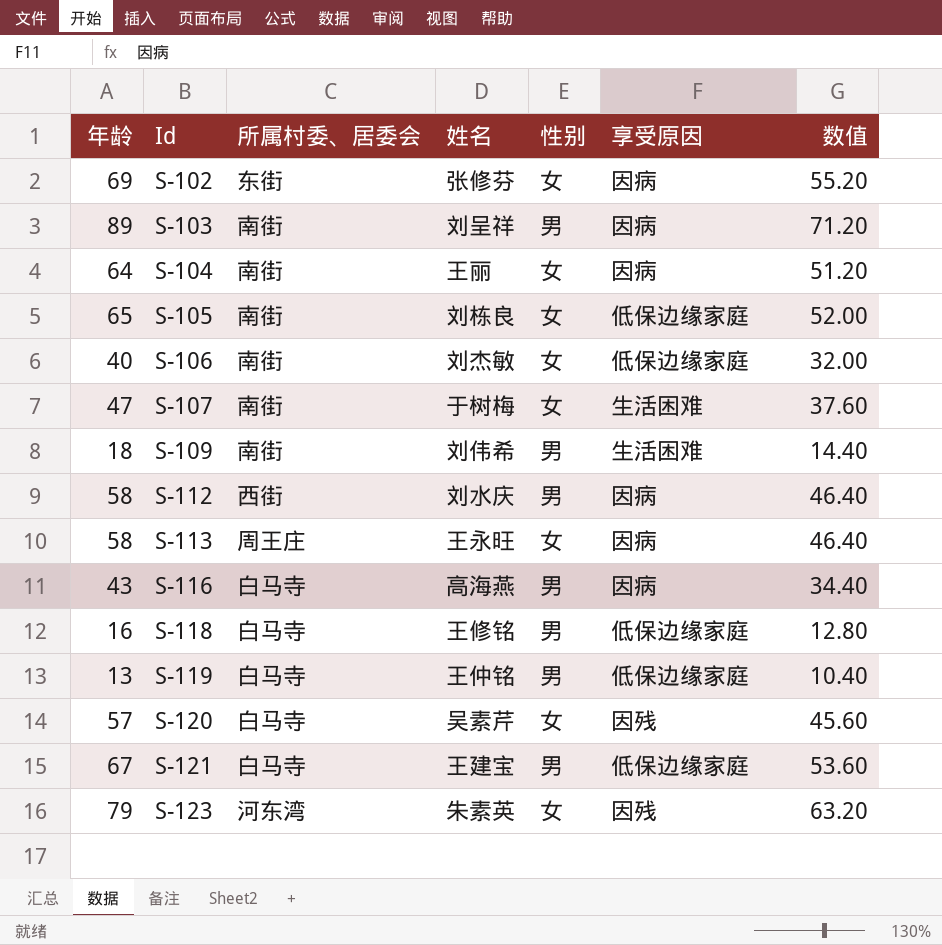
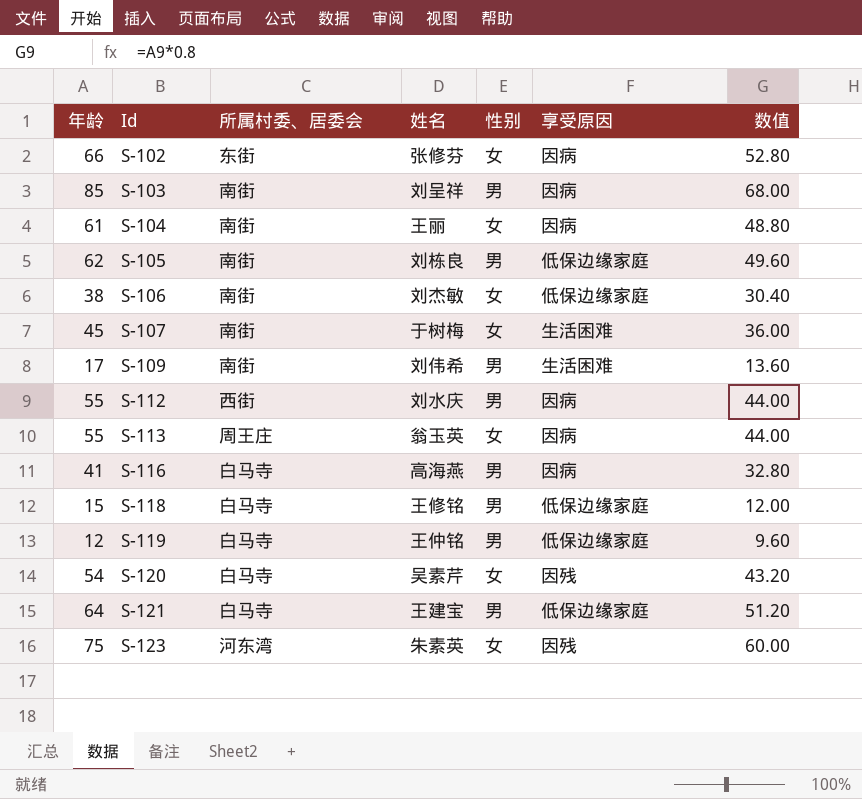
S-102 | 年龄: 69 -> 66
S-102 | 数值: 55.20 -> 52.80
S-103 | 年龄: 89 -> 85
S-103 | 数值: 71.20 -> 68.00
S-104 | 年龄: 64 -> 61
S-104 | 数值: 51.20 -> 48.80
S-105 | 年龄: 65 -> 62
S-105 | 性别: 女 -> 男
S-105 | 数值: 52.00 -> 49.60
S-106 | 年龄: 40 -> 38
S-106 | 数值: 32.00 -> 30.40
S-107 | 年龄: 47 -> 45
S-107 | 数值: 37.60 -> 36.00
S-109 | 年龄: 18 -> 17
S-109 | 数值: 14.40 -> 13.60
S-112 | 年龄: 58 -> 55
S-112 | 数值: 46.40 -> 44.00
S-113 | 年龄: 58 -> 55
S-113 | 姓名: 王永旺 -> 翁玉英
S-113 | 数值: 46.40 -> 44.00
S-116 | 年龄: 43 -> 41
S-116 | 数值: 34.40 -> 32.80
S-118 | 年龄: 16 -> 15
S-118 | 数值: 12.80 -> 12.00
S-119 | 年龄: 13 -> 12
S-119 | 数值: 10.40 -> 9.60
S-120 | 年龄: 57 -> 54
S-120 | 数值: 45.60 -> 43.20
S-121 | 年龄: 67 -> 64
S-121 | 数值: 53.60 -> 51.20
S-123 | 年龄: 79 -> 75
S-123 | 数值: 63.20 -> 60.00

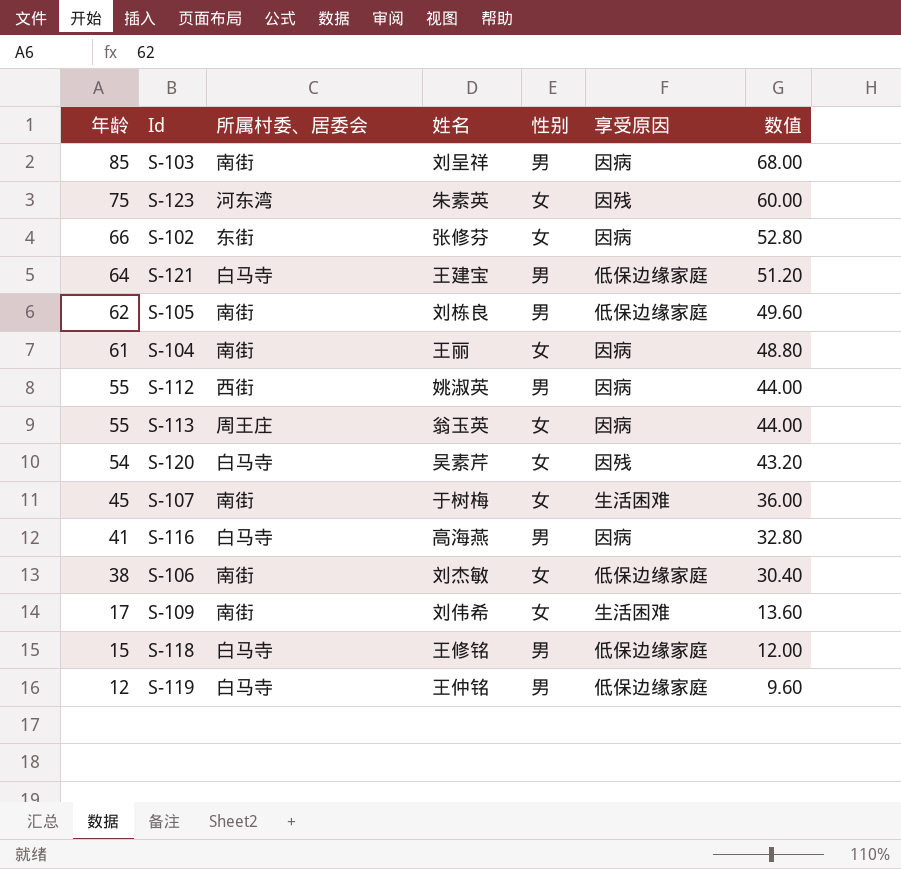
row order: Id ascending -> 年龄 descending
S-112 | 姓名: 刘水庆 -> 姚淑英
S-109 | 性别: 男 -> 女

